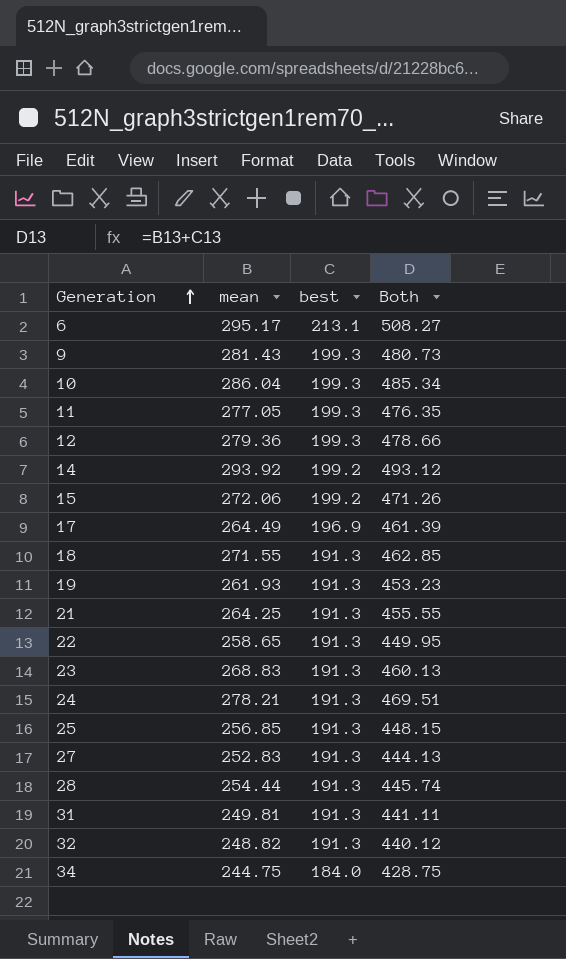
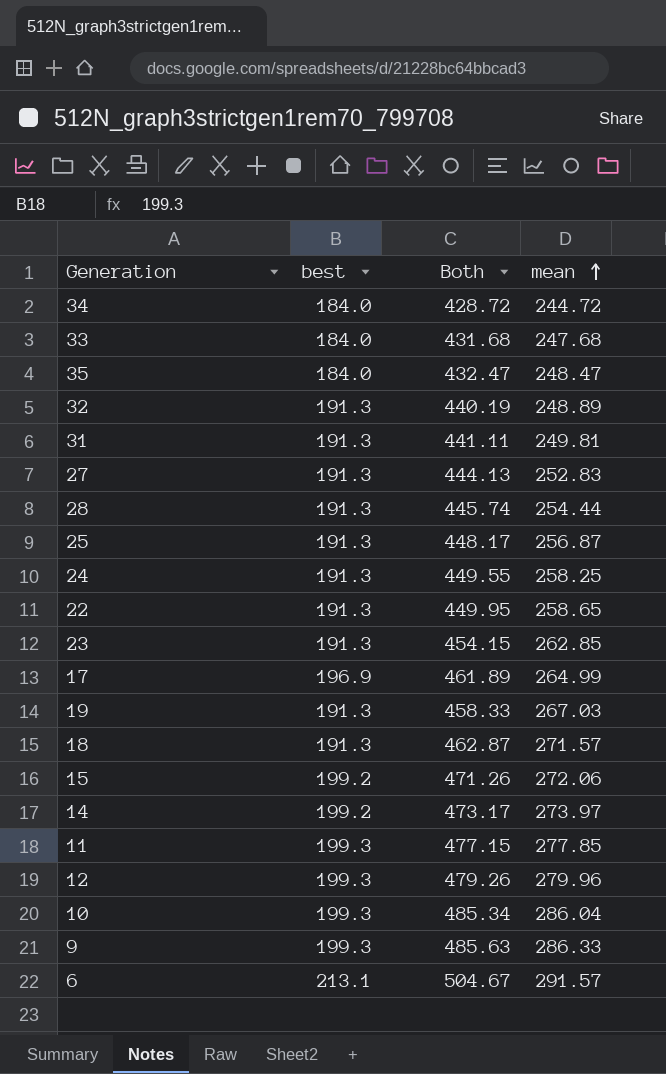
row order: Generation ascending -> mean ascending
column mean | position: 2 -> 4
row 21: 264.25 | 191.3 | 455.55 -> none
34 | Both: 428.75 -> 428.72
34 | mean: 244.75 -> 244.72
row 33: none -> 184.0 | 431.68 | 247.68
row 35: none -> 184.0 | 432.47 | 248.47
32 | Both: 440.12 -> 440.19
32 | mean: 248.82 -> 248.89
25 | Both: 448.15 -> 448.17
25 | mean: 256.85 -> 256.87
24 | Both: 469.51 -> 449.55
24 | mean: 278.21 -> 258.25
23 | Both: 460.13 -> 454.15
23 | mean: 268.83 -> 262.85
17 | Both: 461.39 -> 461.89
17 | mean: 264.49 -> 264.99
19 | Both: 453.23 -> 458.33
19 | mean: 261.93 -> 267.03
18 | Both: 462.85 -> 462.87
18 | mean: 271.55 -> 271.57
14 | Both: 493.12 -> 473.17
14 | mean: 293.92 -> 273.97
11 | Both: 476.35 -> 477.15
11 | mean: 277.05 -> 277.85
12 | Both: 478.66 -> 479.26
12 | mean: 279.36 -> 279.96
9 | Both: 480.73 -> 485.63
9 | mean: 281.43 -> 286.33
6 | Both: 508.27 -> 504.67
6 | mean: 295.17 -> 291.57

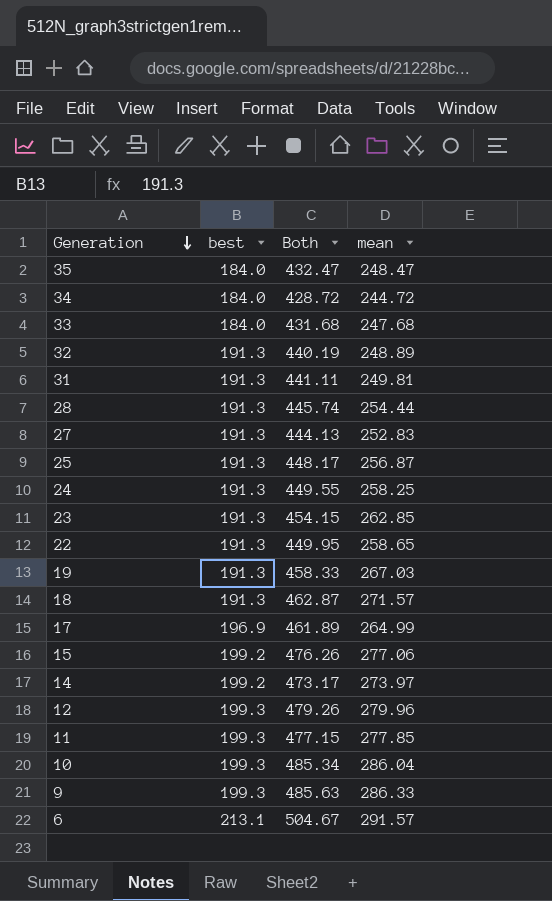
row order: mean ascending -> Generation descending
15 | Both: 471.26 -> 476.26
15 | mean: 272.06 -> 277.06

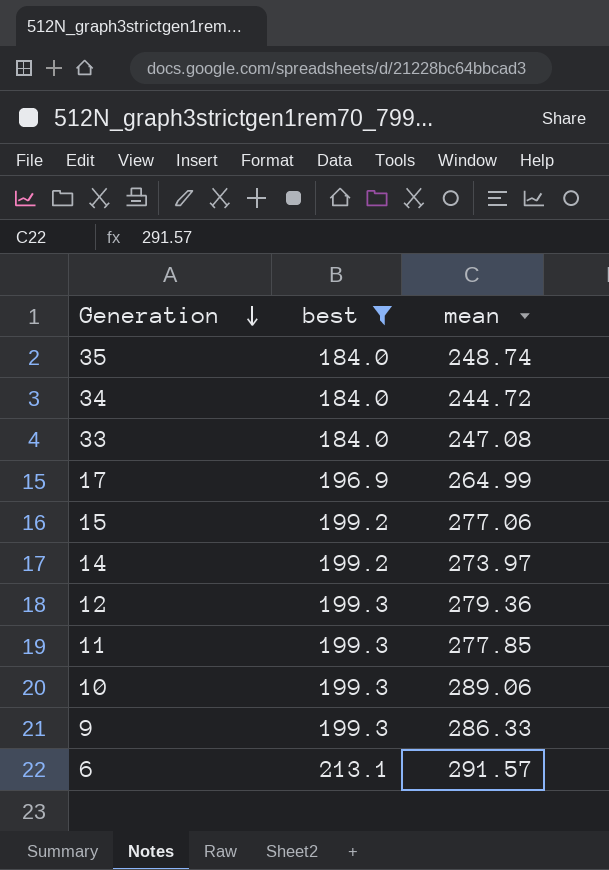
filter: none -> best != 191.3
column Both | formula: [best] + [mean] -> none
35 | mean: 248.47 -> 248.74
33 | mean: 247.68 -> 247.08
12 | mean: 279.96 -> 279.36
10 | mean: 286.04 -> 289.06

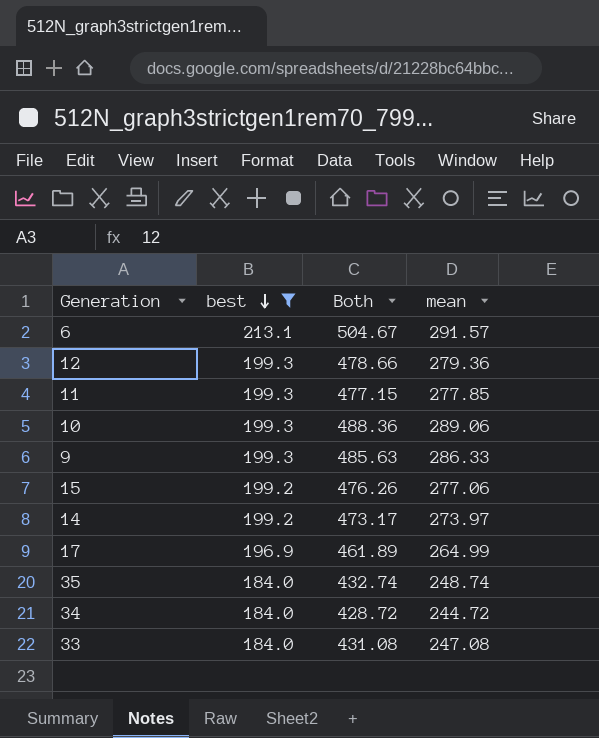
row order: Generation descending -> best descending
column Both | formula: none -> [best] + [mean]

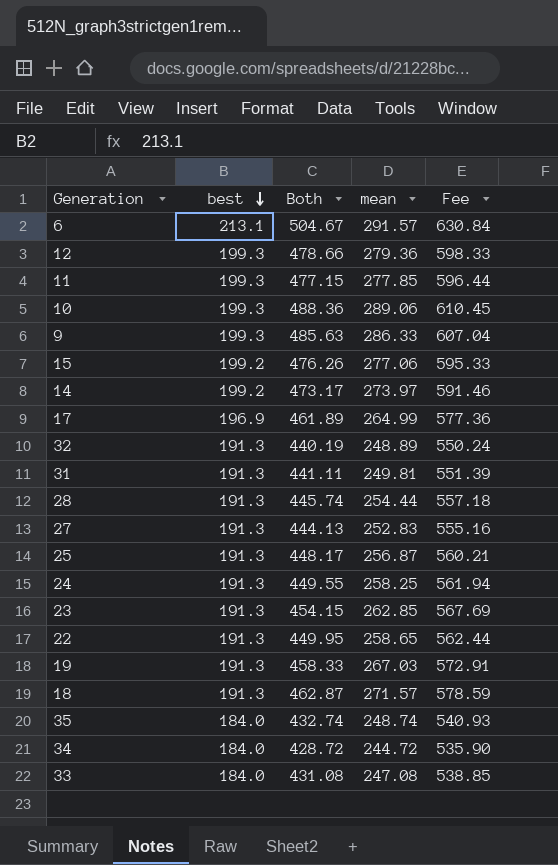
filter: best != 191.3 -> none
column Fee | formula: none -> [Both] * 1.25

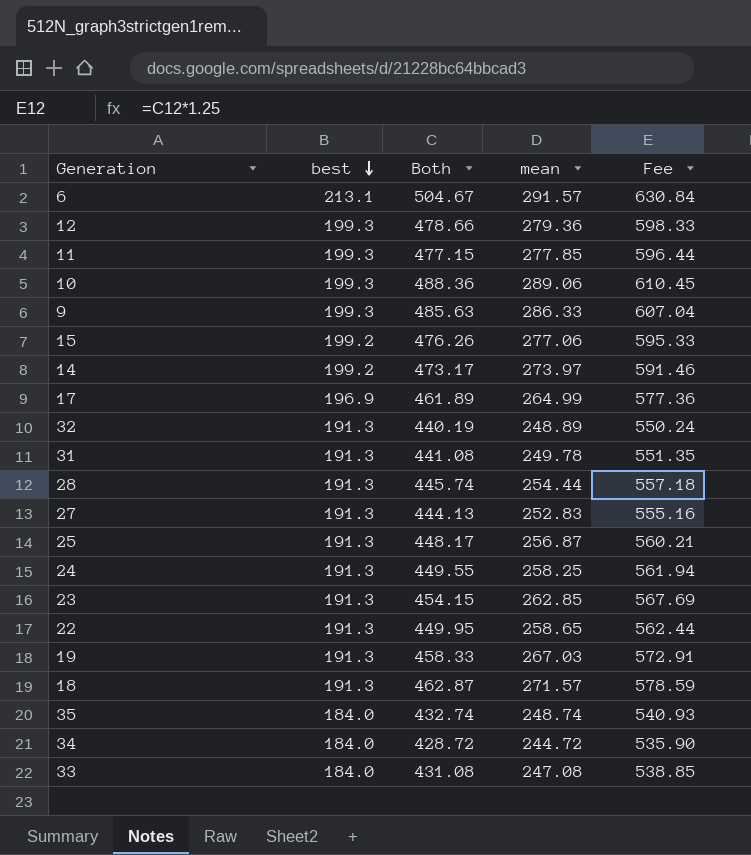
31 | Both: 441.11 -> 441.08
31 | mean: 249.81 -> 249.78
31 | Fee: 551.39 -> 551.35

